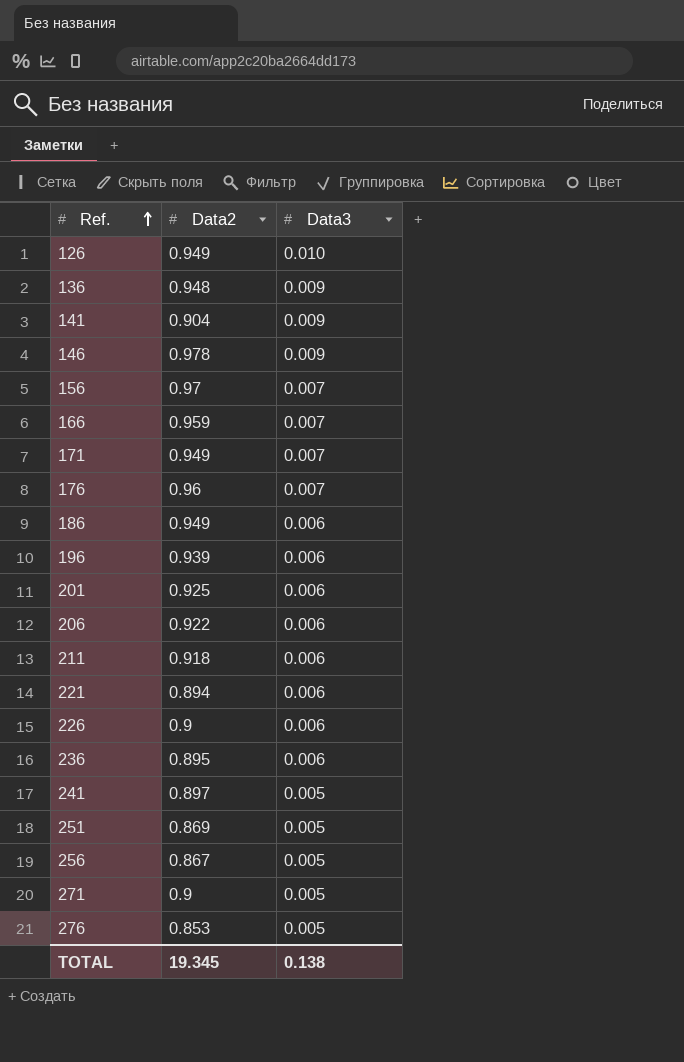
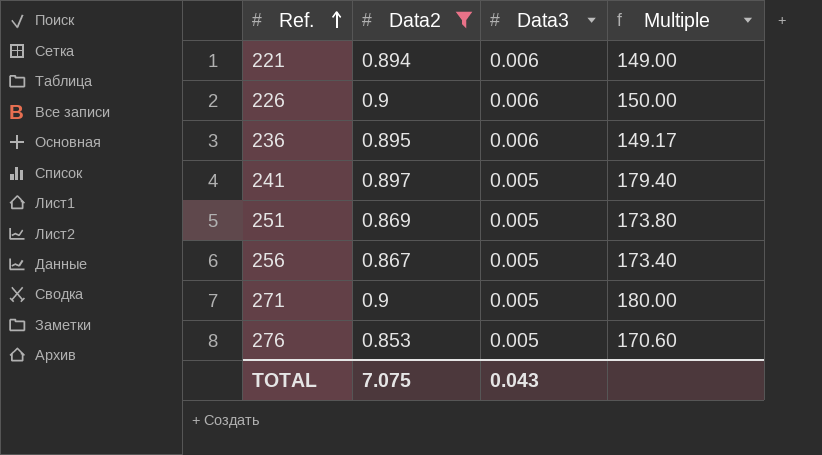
filter: none -> Data2 <= 0.9
column Multiple | formula: none -> [Data2] / [Data3]
TOTAL | Data2: 19.345 -> 7.075
TOTAL | Data3: 0.138 -> 0.043

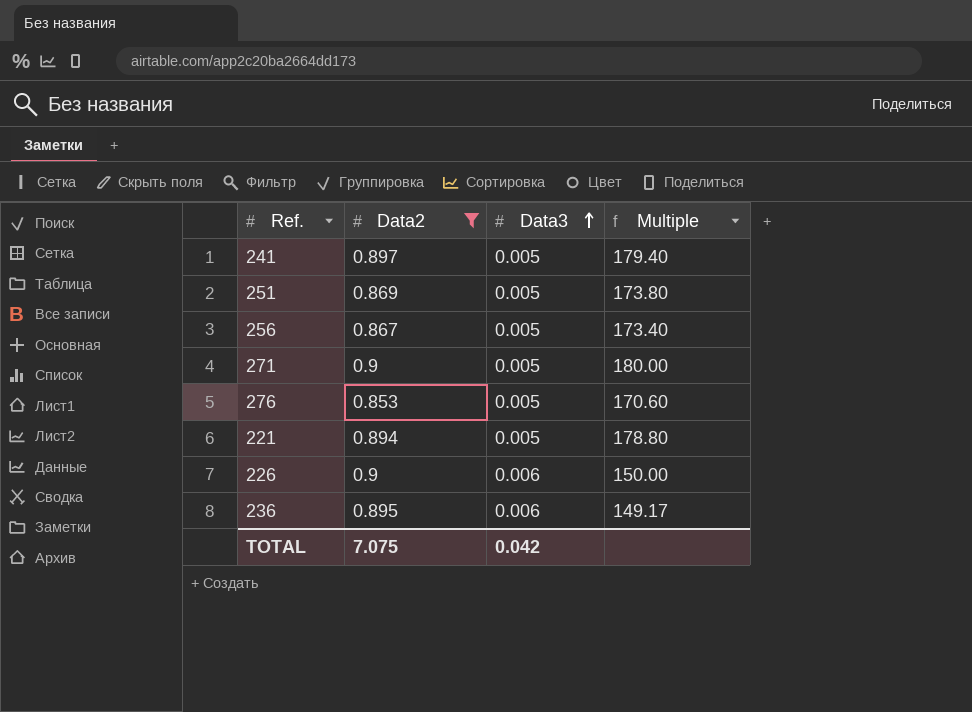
row order: Ref. ascending -> Data3 ascending
221 | Data3: 0.006 -> 0.005
221 | Multiple: 149.00 -> 178.80
TOTAL | Data3: 0.043 -> 0.042

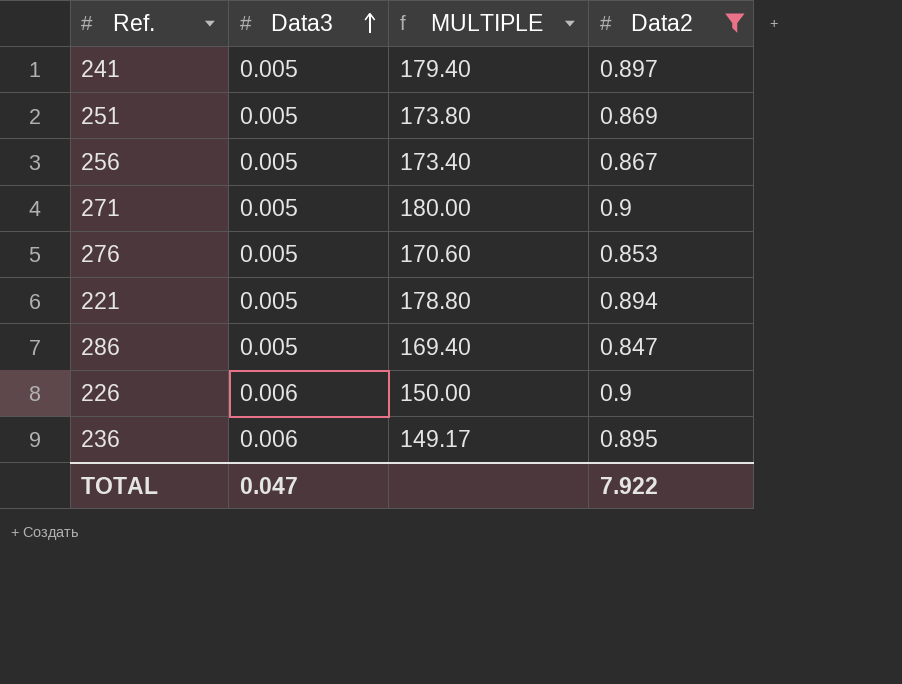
column name: Multiple -> MULTIPLE
column Data2 | position: 2 -> 4
row 286: none -> 0.005 | 169.40 | 0.847
TOTAL | Data3: 0.042 -> 0.047
TOTAL | Data2: 7.075 -> 7.922

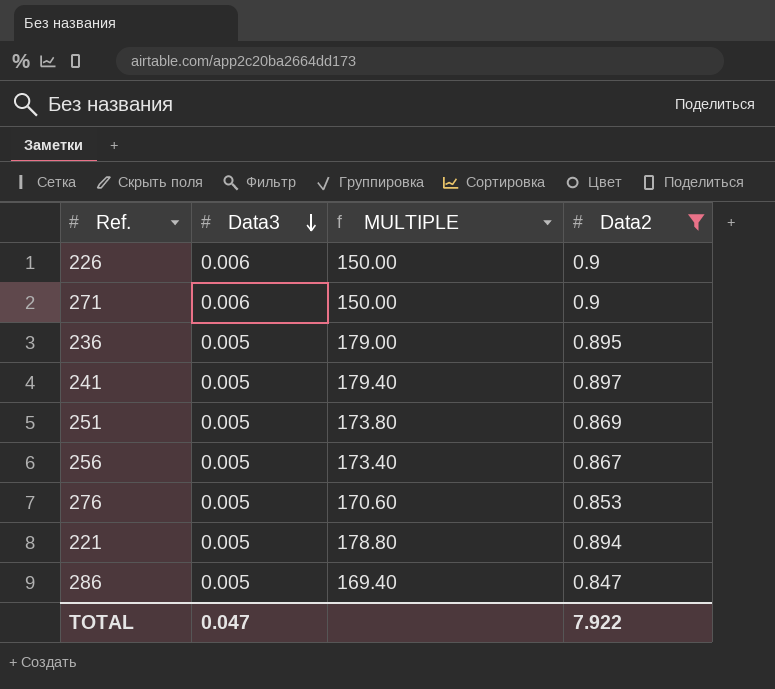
row order: Data3 ascending -> Data3 descending
271 | Data3: 0.005 -> 0.006
271 | MULTIPLE: 180.00 -> 150.00
236 | Data3: 0.006 -> 0.005
236 | MULTIPLE: 149.17 -> 179.00

